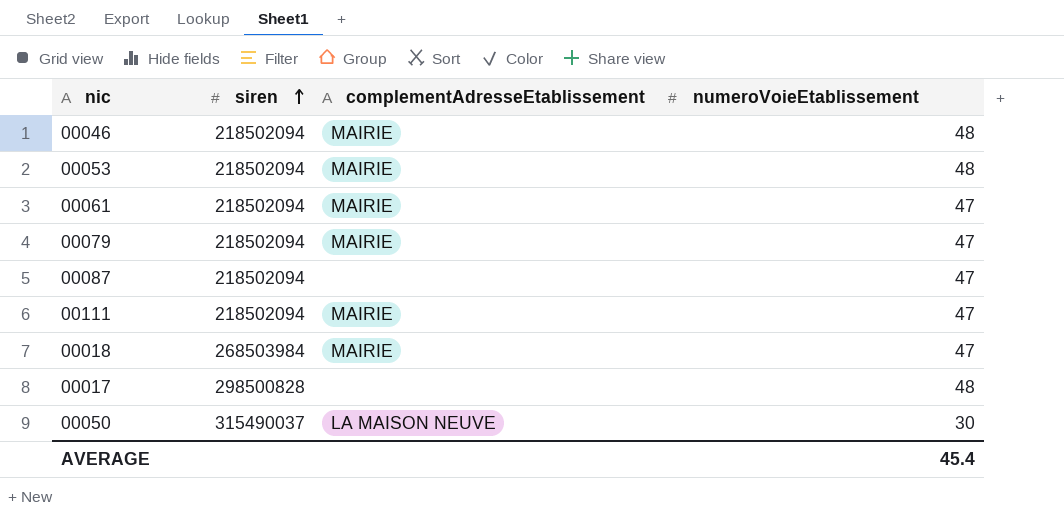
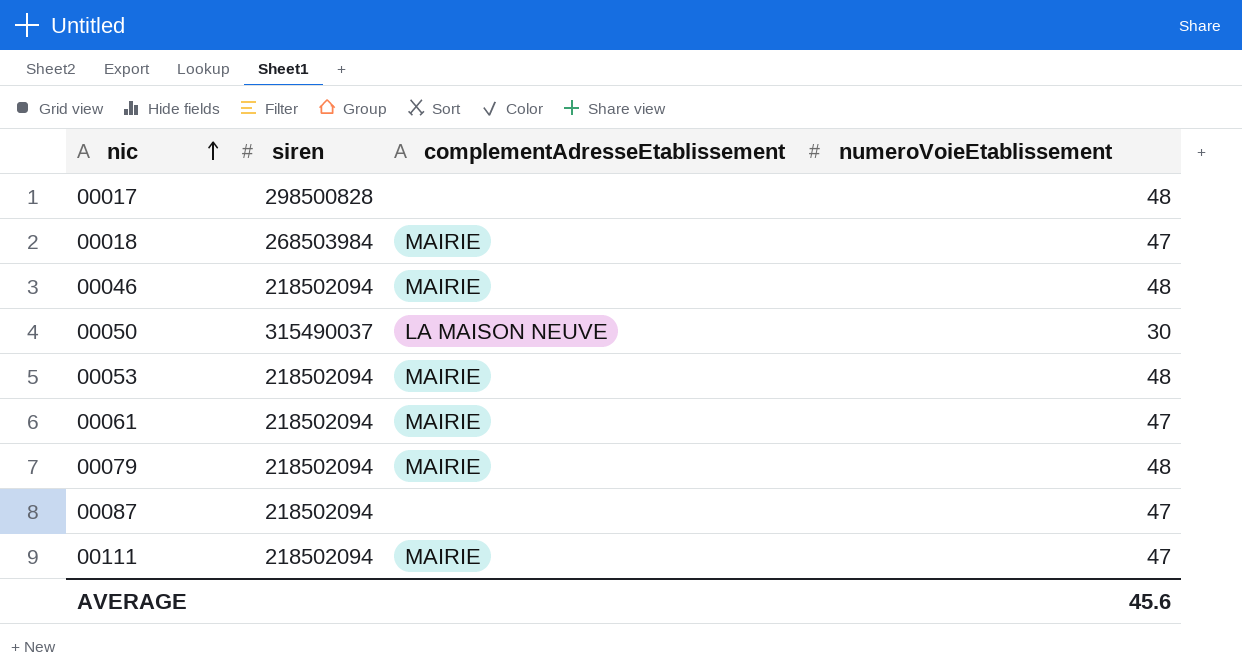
row order: siren ascending -> nic ascending
00079 | numeroVoieEtablissement: 47 -> 48
AVERAGE | numeroVoieEtablissement: 45.4 -> 45.6

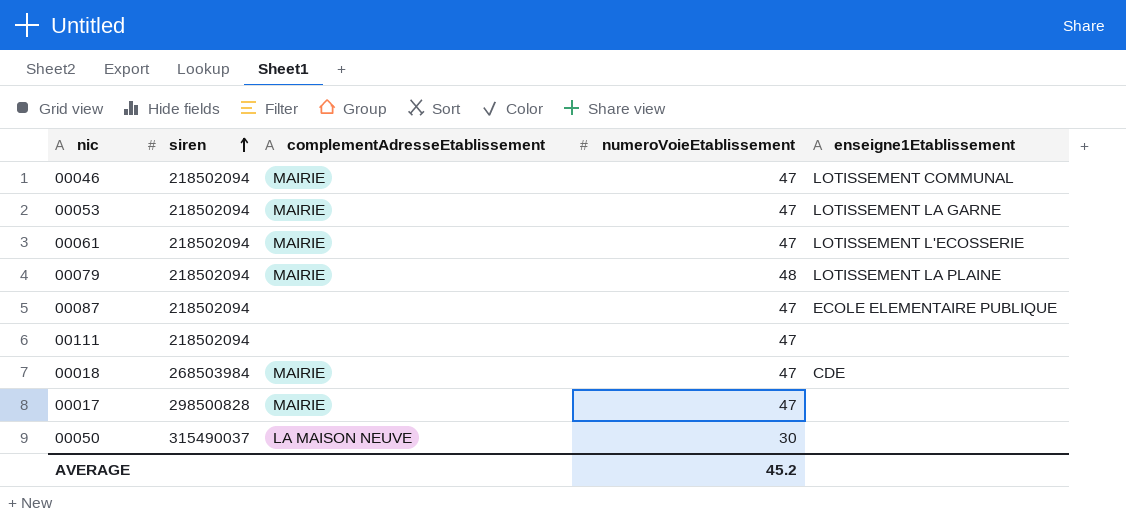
row order: nic ascending -> siren ascending
column enseigne1Etablissement | position: none -> 5
00046 | numeroVoieEtablissement: 48 -> 47
00053 | numeroVoieEtablissement: 48 -> 47
00111 | complementAdresseEtablissement: MAIRIE -> none
00017 | complementAdresseEtablissement: none -> MAIRIE
00017 | numeroVoieEtablissement: 48 -> 47
AVERAGE | numeroVoieEtablissement: 45.6 -> 45.2

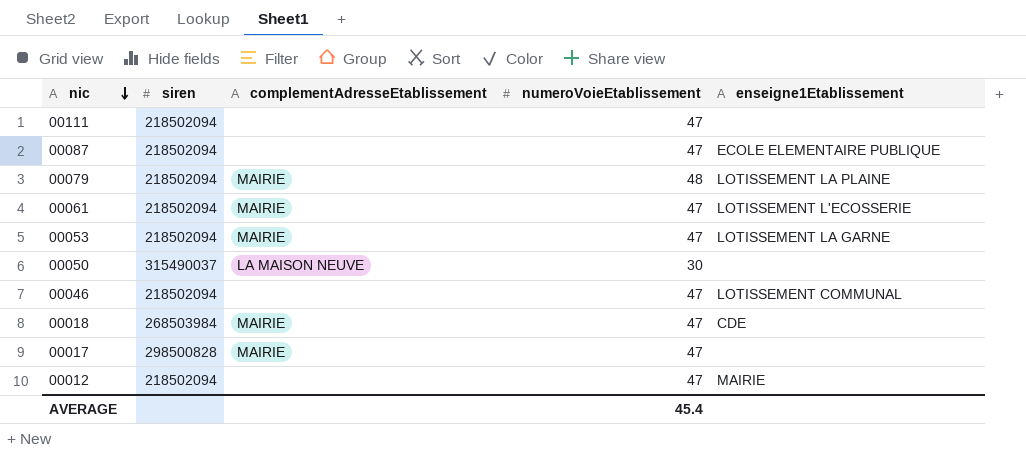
row order: siren ascending -> nic descending
00046 | complementAdresseEtablissement: MAIRIE -> none
row 00012: none -> 218502094 | none | 47 | MAIRIE
AVERAGE | numeroVoieEtablissement: 45.2 -> 45.4

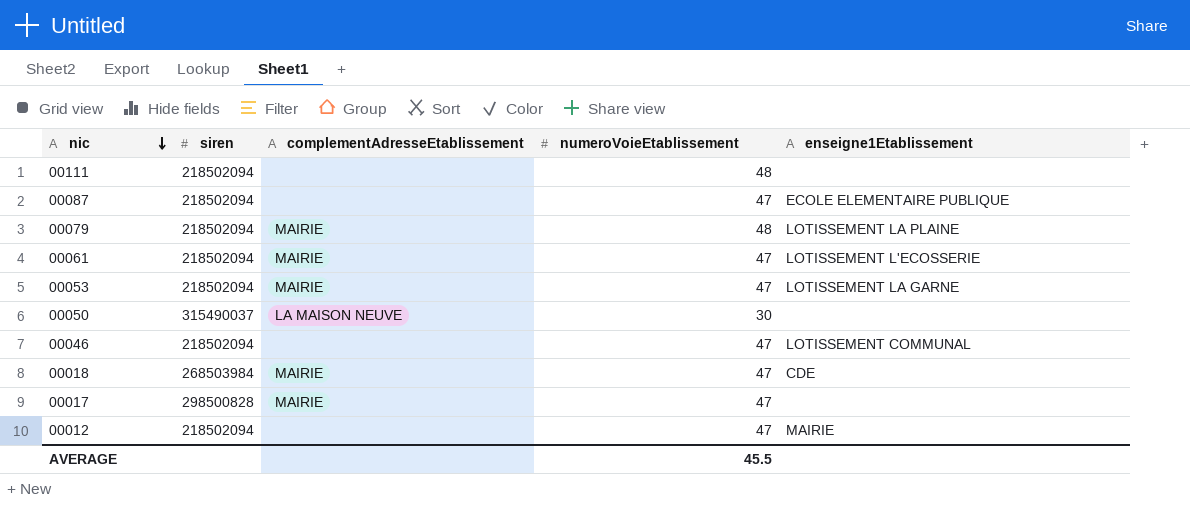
00111 | numeroVoieEtablissement: 47 -> 48
AVERAGE | numeroVoieEtablissement: 45.4 -> 45.5

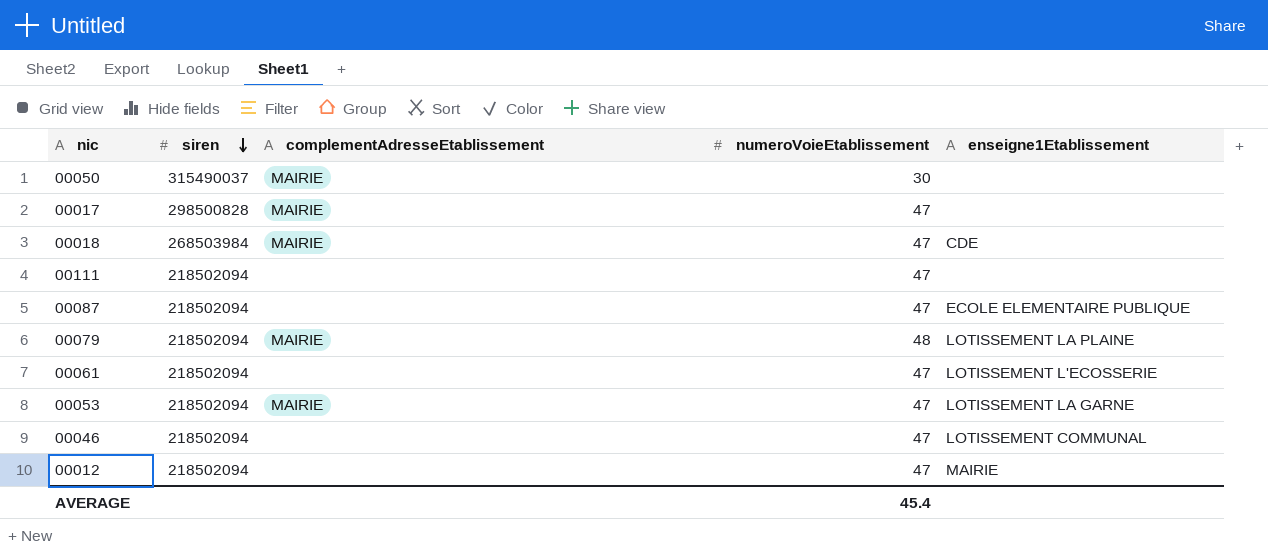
row order: nic descending -> siren descending
00050 | complementAdresseEtablissement: LA MAISON NEUVE -> MAIRIE
00111 | numeroVoieEtablissement: 48 -> 47
00061 | complementAdresseEtablissement: MAIRIE -> none
AVERAGE | numeroVoieEtablissement: 45.5 -> 45.4

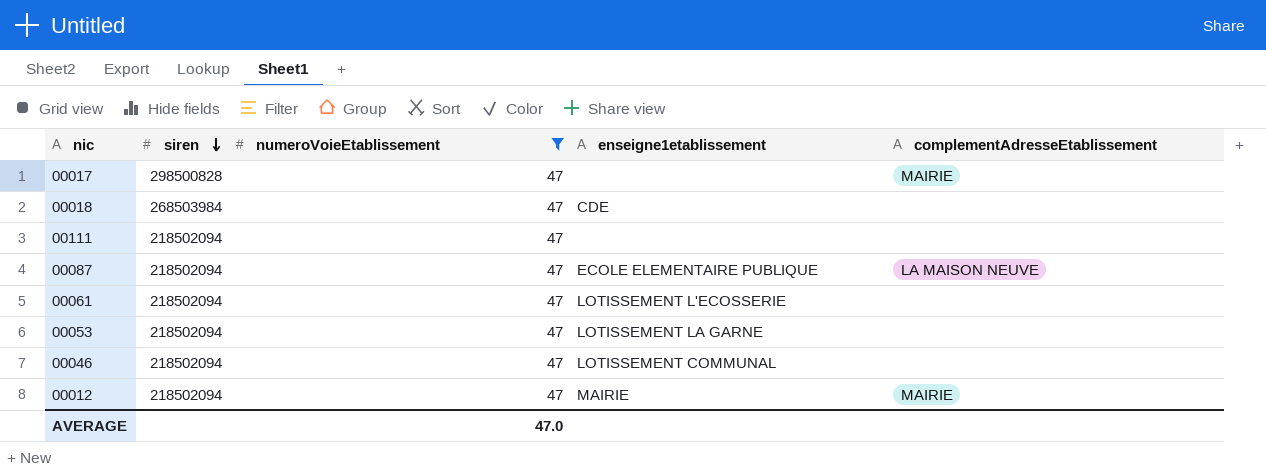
filter: none -> numeroVoieEtablissement = 47
column name: enseigne1Etablissement -> enseigne1etablissement
column complementAdresseEtablissement | position: 3 -> 5
00018 | complementAdresseEtablissement: MAIRIE -> none
00087 | complementAdresseEtablissement: none -> LA MAISON NEUVE
00053 | complementAdresseEtablissement: MAIRIE -> none
00012 | complementAdresseEtablissement: none -> MAIRIE
AVERAGE | numeroVoieEtablissement: 45.4 -> 47.0

